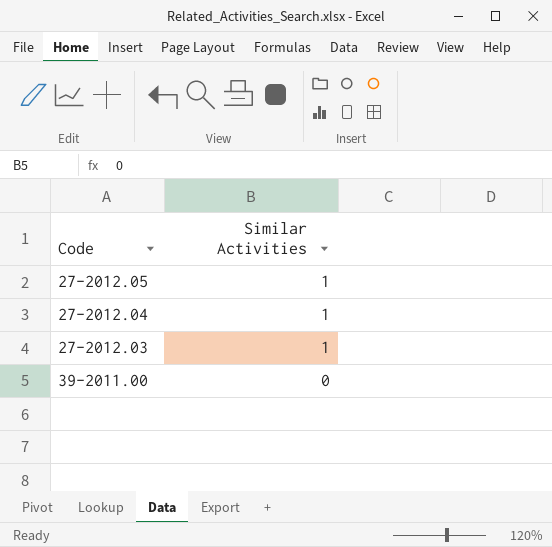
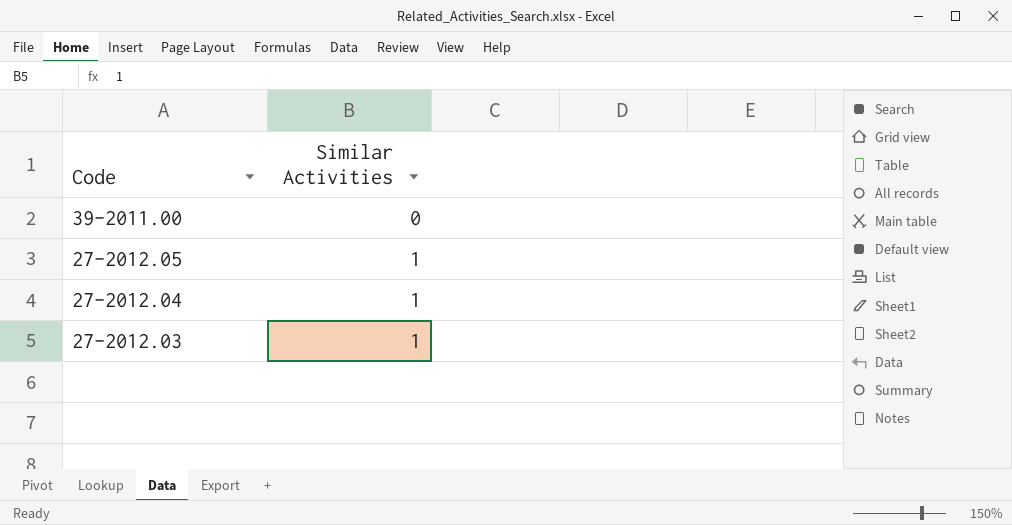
row order: Similar Activities descending -> Code descending

